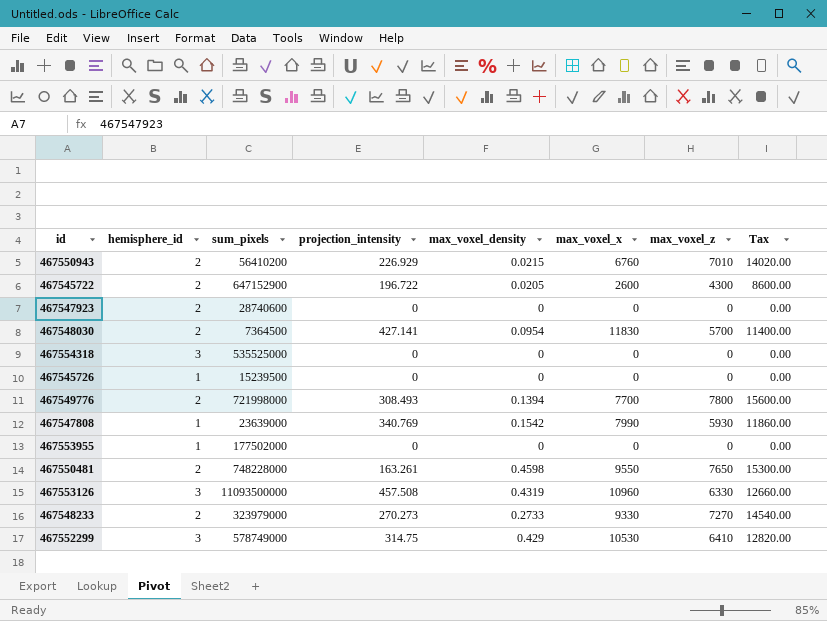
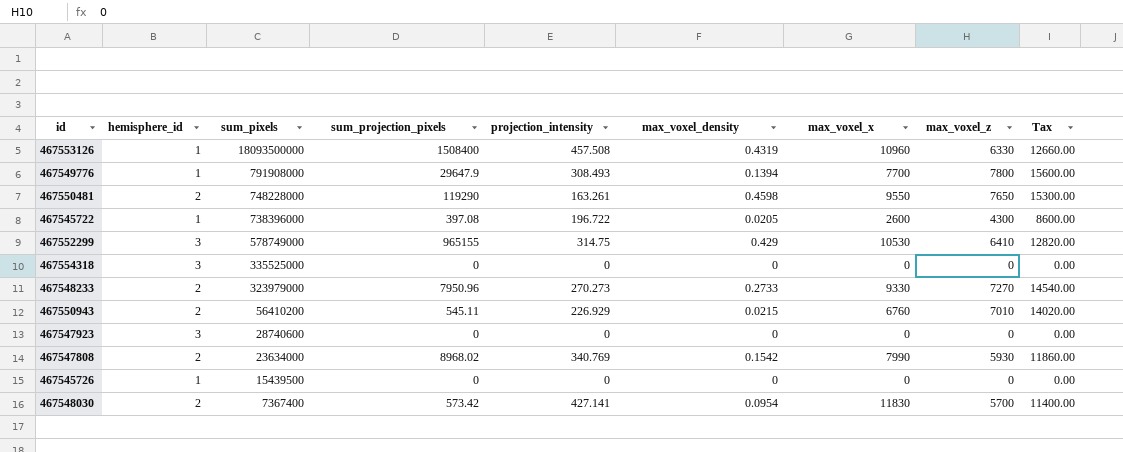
row order: none -> sum_pixels descending
column sum_projection_pixels | position: none -> 4
row 467553955: 1 | 177502000 | 0 | 0 | 0 | 0 | 0.00 -> none
467553126 | hemisphere_id: 3 -> 1
467553126 | sum_pixels: 11093500000 -> 18093500000
467549776 | hemisphere_id: 2 -> 1
467549776 | sum_pixels: 721998000 -> 791908000
467545722 | hemisphere_id: 2 -> 1
467545722 | sum_pixels: 647152900 -> 738396000
467554318 | sum_pixels: 535525000 -> 335525000
467547923 | hemisphere_id: 2 -> 3
467547808 | hemisphere_id: 1 -> 2
467547808 | sum_pixels: 23639000 -> 23634000
467545726 | sum_pixels: 15239500 -> 15439500
467548030 | sum_pixels: 7364500 -> 7367400

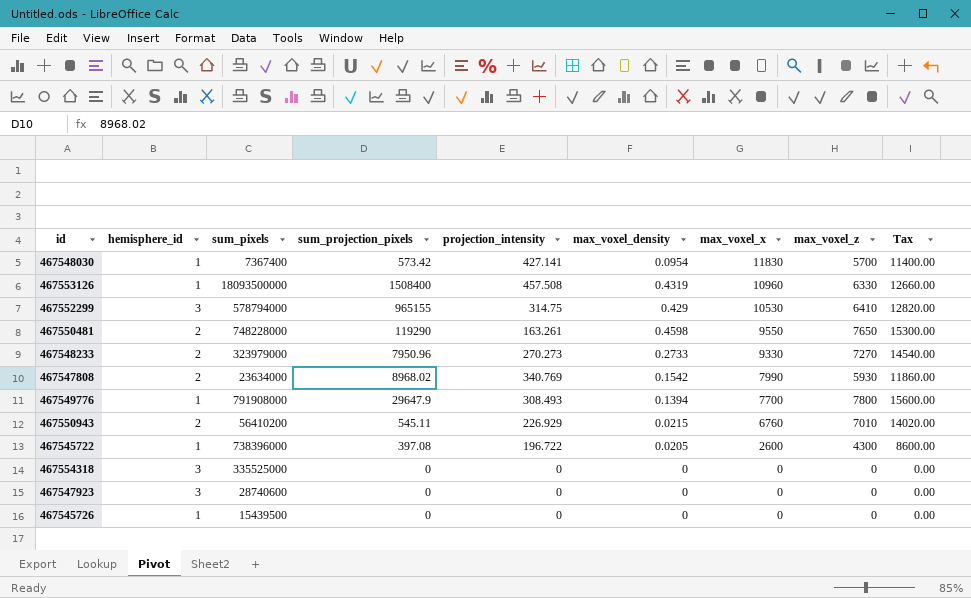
row order: sum_pixels descending -> max_voxel_x descending
467548030 | hemisphere_id: 2 -> 1
467552299 | sum_pixels: 578749000 -> 578794000

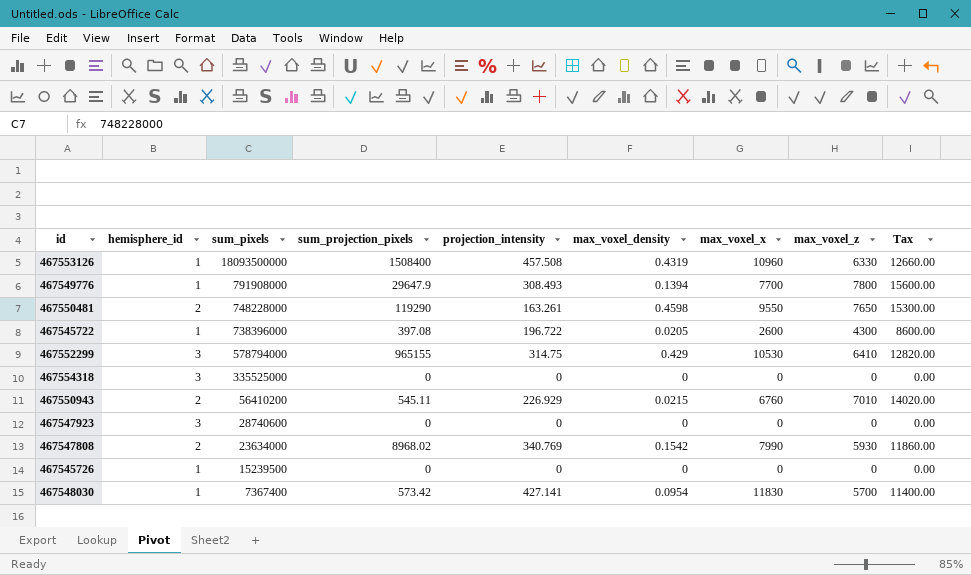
row order: max_voxel_x descending -> sum_pixels descending
row 467548233: 2 | 323979000 | 7950.96 | 270.273 | 0.2733 | 9330 | 7270 | 14540.00 -> none
467545726 | sum_pixels: 15439500 -> 15239500

